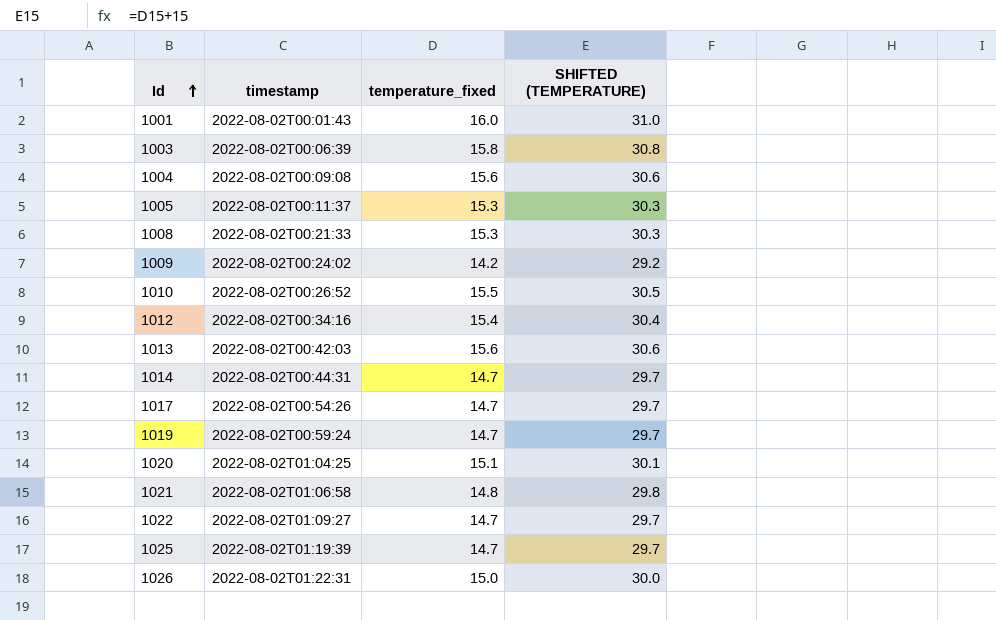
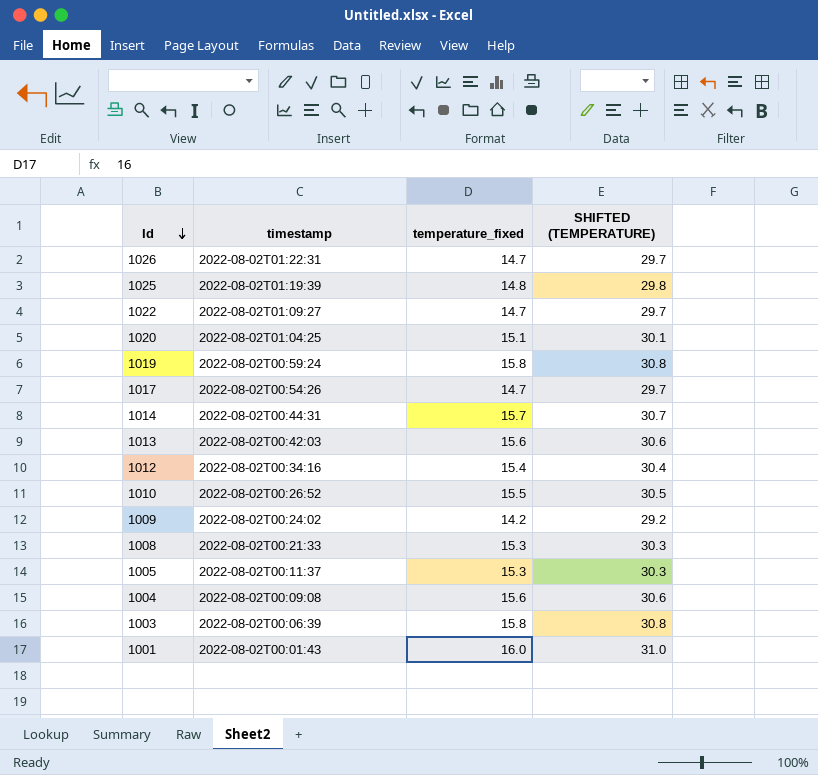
row order: Id ascending -> Id descending
row 1021: 2022-08-02T01:06:58 | 14.8 | 29.8 -> none
1026 | temperature_fixed: 15.0 -> 14.7
1026 | SHIFTED (TEMPERATURE): 30.0 -> 29.7
1025 | temperature_fixed: 14.7 -> 14.8
1025 | SHIFTED (TEMPERATURE): 29.7 -> 29.8
1019 | temperature_fixed: 14.7 -> 15.8
1019 | SHIFTED (TEMPERATURE): 29.7 -> 30.8
1014 | temperature_fixed: 14.7 -> 15.7
1014 | SHIFTED (TEMPERATURE): 29.7 -> 30.7

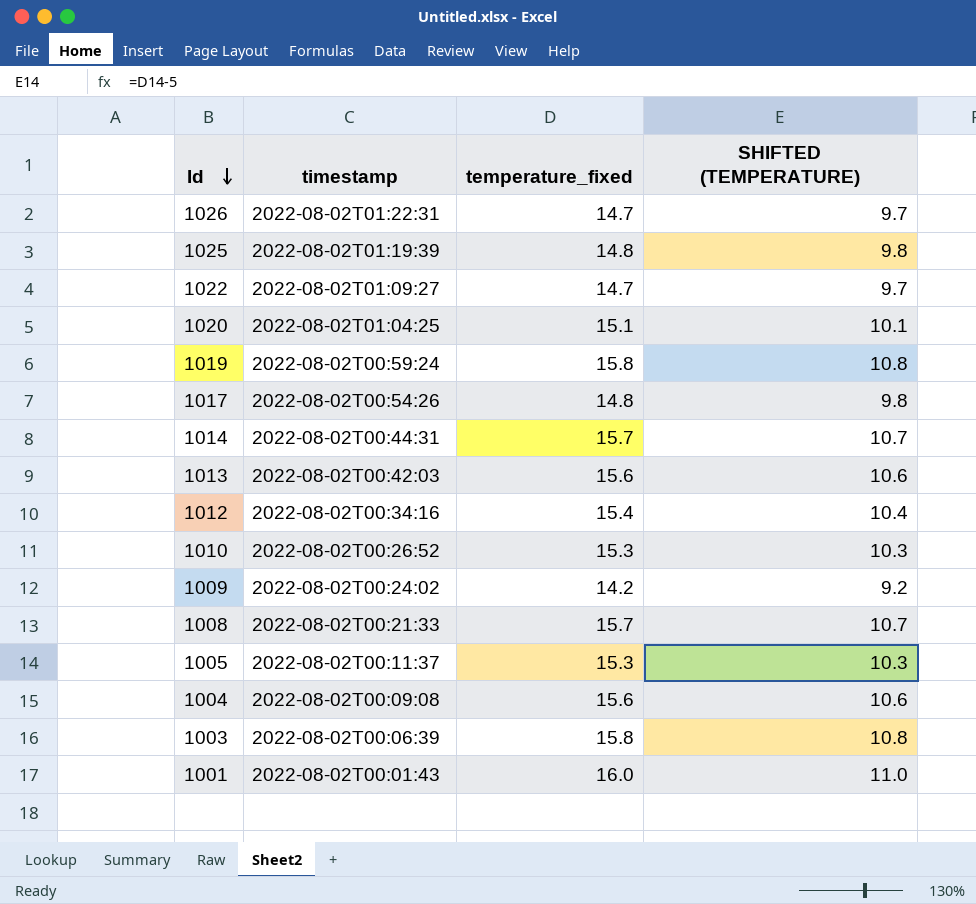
column SHIFTED (TEMPERATURE) | formula: [temperature_fixed] + 15 -> [temperature_fixed] - 5
1017 | temperature_fixed: 14.7 -> 14.8
1010 | temperature_fixed: 15.5 -> 15.3
1008 | temperature_fixed: 15.3 -> 15.7

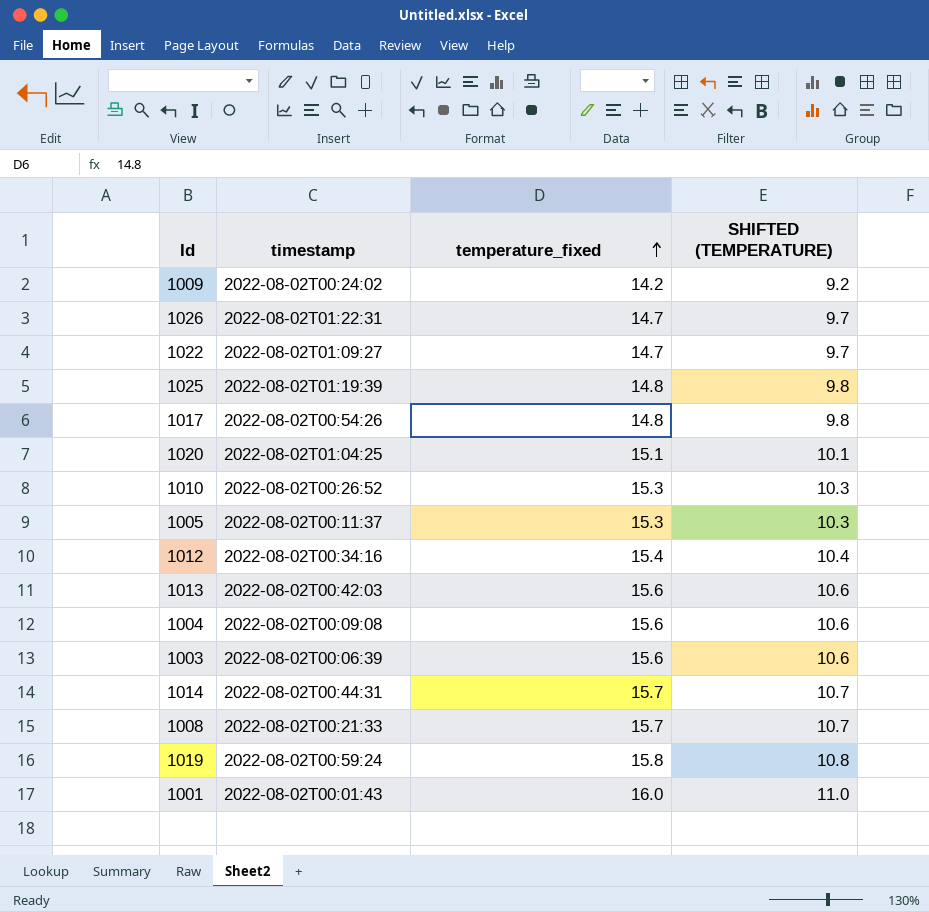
row order: Id descending -> temperature_fixed ascending
1003 | temperature_fixed: 15.8 -> 15.6
1003 | SHIFTED (TEMPERATURE): 10.8 -> 10.6

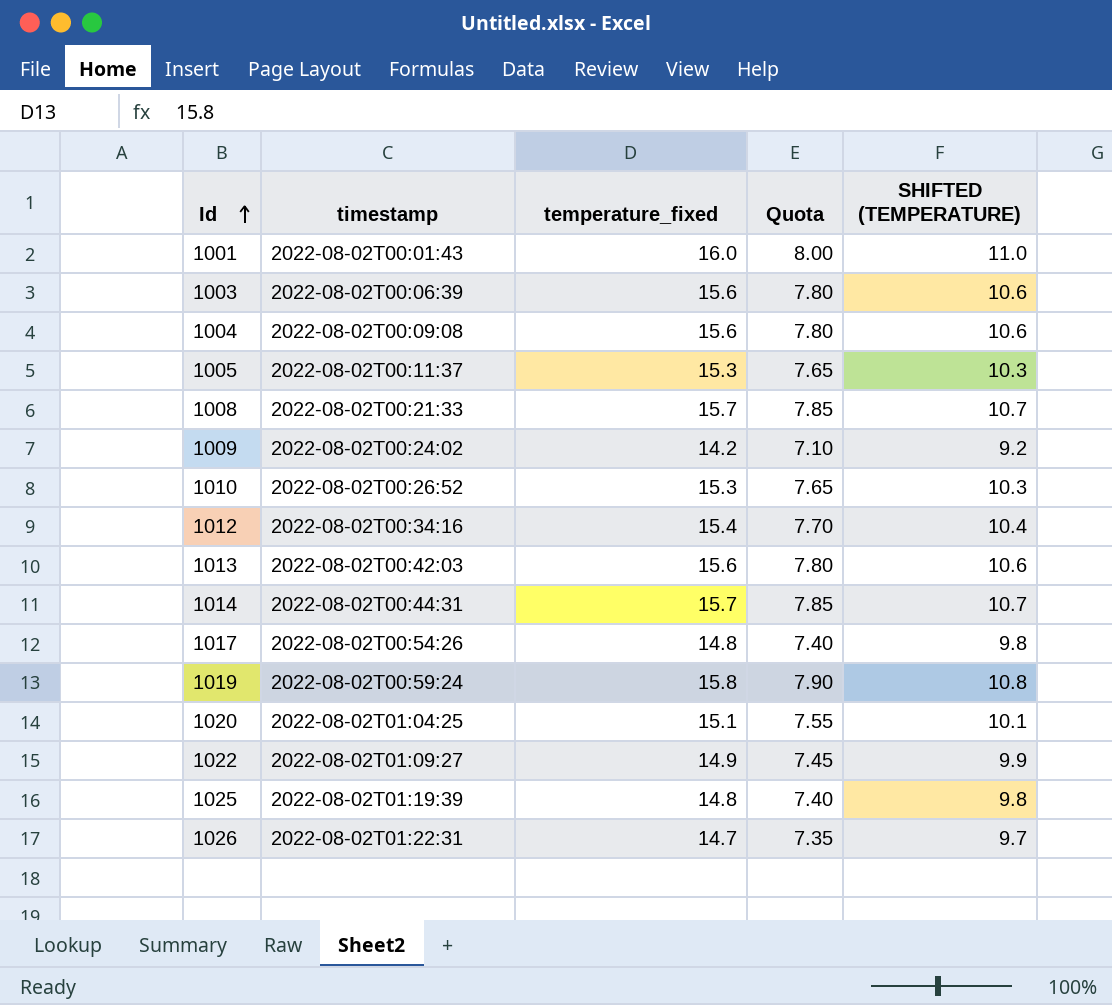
row order: temperature_fixed ascending -> Id ascending
column Quota | formula: none -> [temperature_fixed] * 0.5
1022 | temperature_fixed: 14.7 -> 14.9
1022 | SHIFTED (TEMPERATURE): 9.7 -> 9.9

